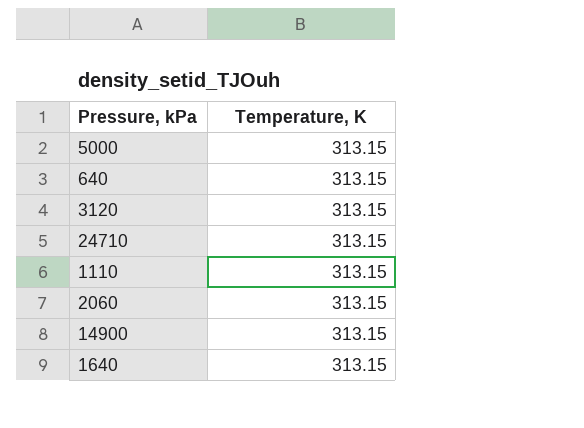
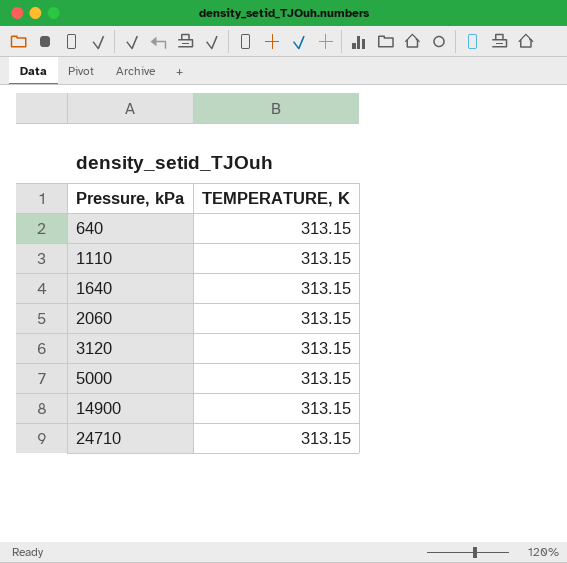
row order: none -> Pressure, kPa ascending
column name: Temperature, K -> TEMPERATURE, K

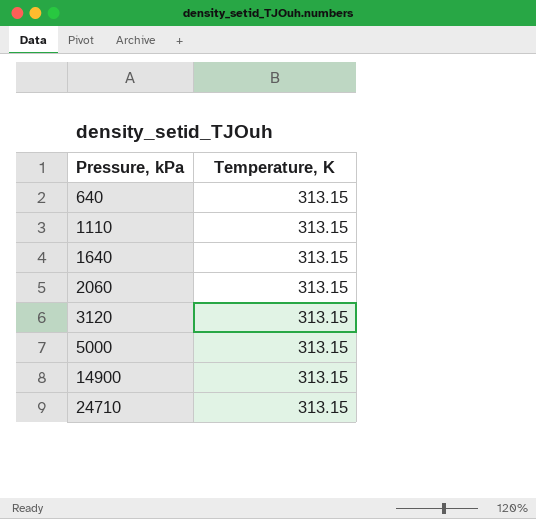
column name: TEMPERATURE, K -> Temperature, K

